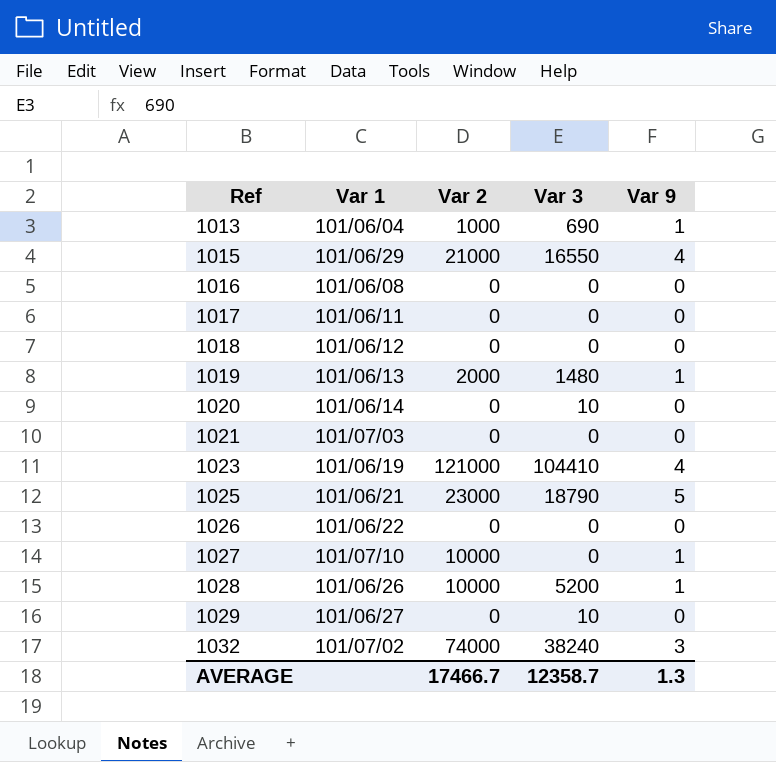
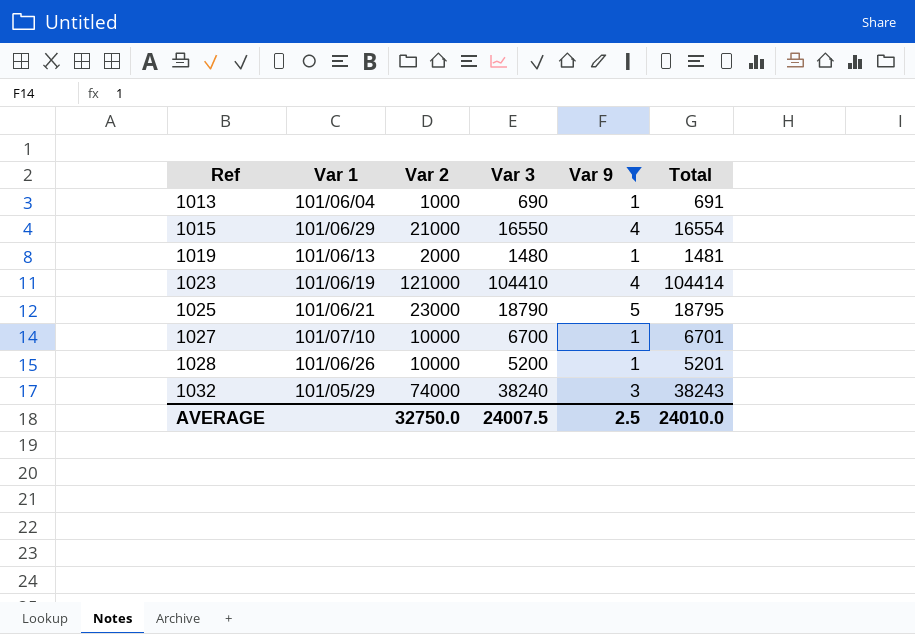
filter: none -> Var 9 != 0
column Total | formula: none -> [Var 3] + [Var 9]
1027 | Var 3: 0 -> 6700
1032 | Var 1: 101/07/02 -> 101/05/29
AVERAGE | Var 2: 17466.7 -> 32750.0
AVERAGE | Var 3: 12358.7 -> 24007.5
AVERAGE | Var 9: 1.3 -> 2.5

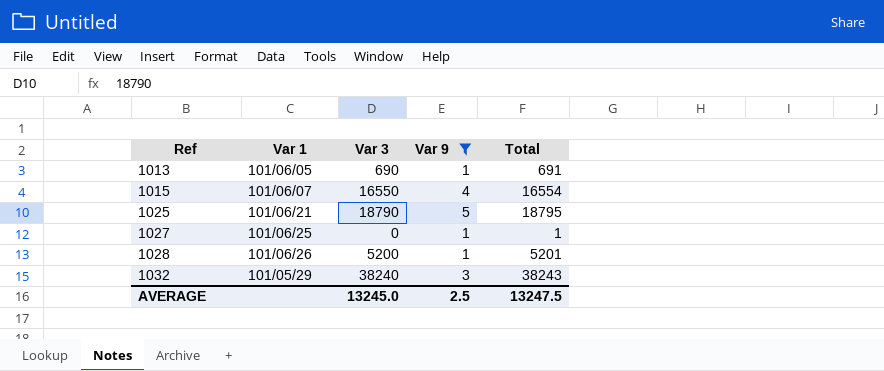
column Var 2 | position: 3 -> none
row 1019: 101/06/13 | 2000 | 1480 | 1 | 1481 -> none
row 1023: 101/06/19 | 121000 | 104410 | 4 | 104414 -> none
1013 | Var 1: 101/06/04 -> 101/06/05
1015 | Var 1: 101/06/29 -> 101/06/07
1027 | Var 1: 101/07/10 -> 101/06/25
1027 | Var 3: 6700 -> 0
1027 | Total: 6701 -> 1
AVERAGE | Var 3: 24007.5 -> 13245.0
AVERAGE | Total: 24010.0 -> 13247.5

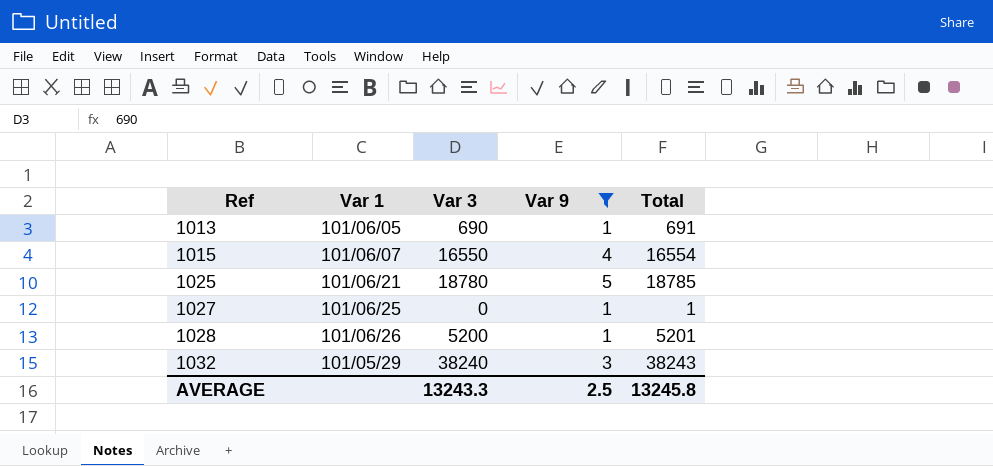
1025 | Var 3: 18790 -> 18780
1025 | Total: 18795 -> 18785
AVERAGE | Var 3: 13245.0 -> 13243.3
AVERAGE | Total: 13247.5 -> 13245.8

